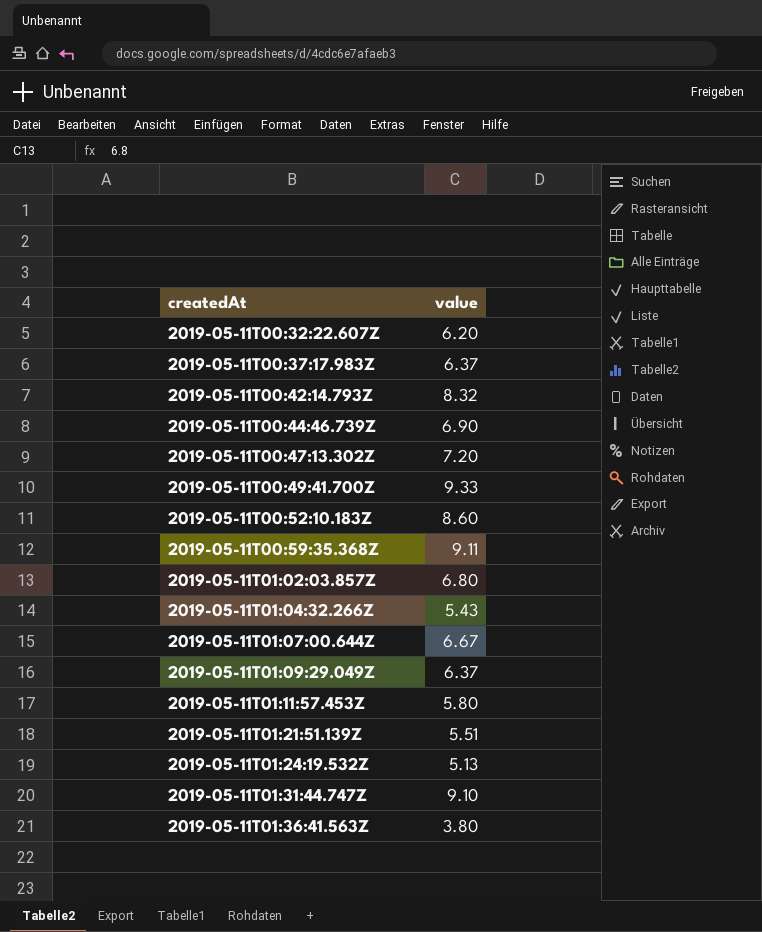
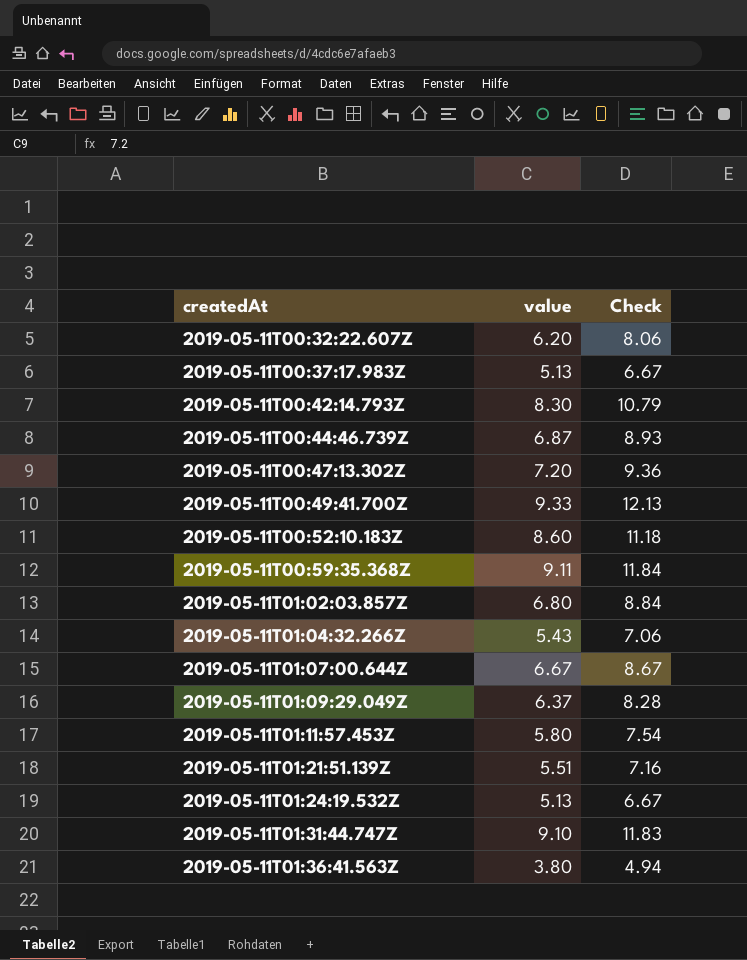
column Check | formula: none -> [value] * 1.3
2019-05-11T00:37:17.983Z | value: 6.37 -> 5.13
2019-05-11T00:42:14.793Z | value: 8.32 -> 8.30
2019-05-11T00:44:46.739Z | value: 6.90 -> 6.87

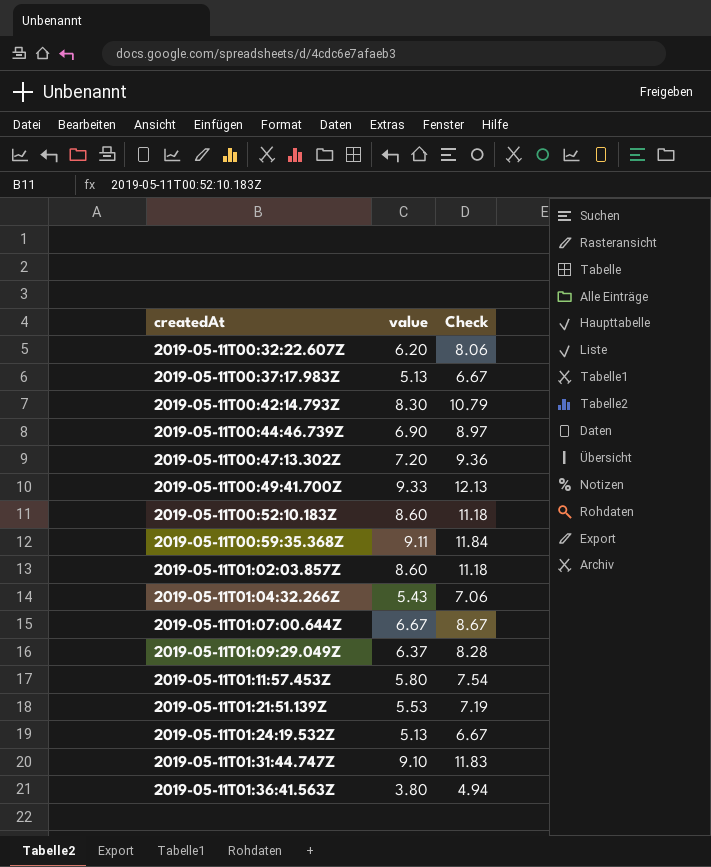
2019-05-11T00:44:46.739Z | value: 6.87 -> 6.90
2019-05-11T00:44:46.739Z | Check: 8.93 -> 8.97
2019-05-11T01:02:03.857Z | value: 6.80 -> 8.60
2019-05-11T01:02:03.857Z | Check: 8.84 -> 11.18
2019-05-11T01:21:51.139Z | value: 5.51 -> 5.53
2019-05-11T01:21:51.139Z | Check: 7.16 -> 7.19

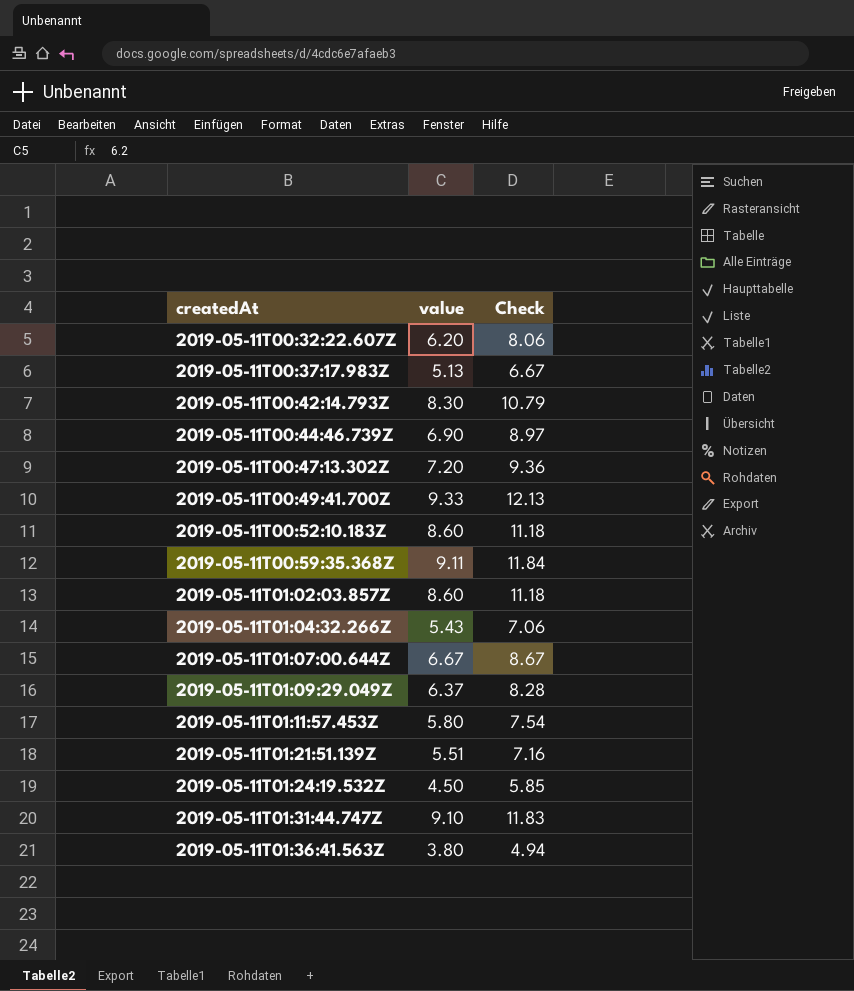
2019-05-11T01:21:51.139Z | value: 5.53 -> 5.51
2019-05-11T01:21:51.139Z | Check: 7.19 -> 7.16
2019-05-11T01:24:19.532Z | value: 5.13 -> 4.50
2019-05-11T01:24:19.532Z | Check: 6.67 -> 5.85

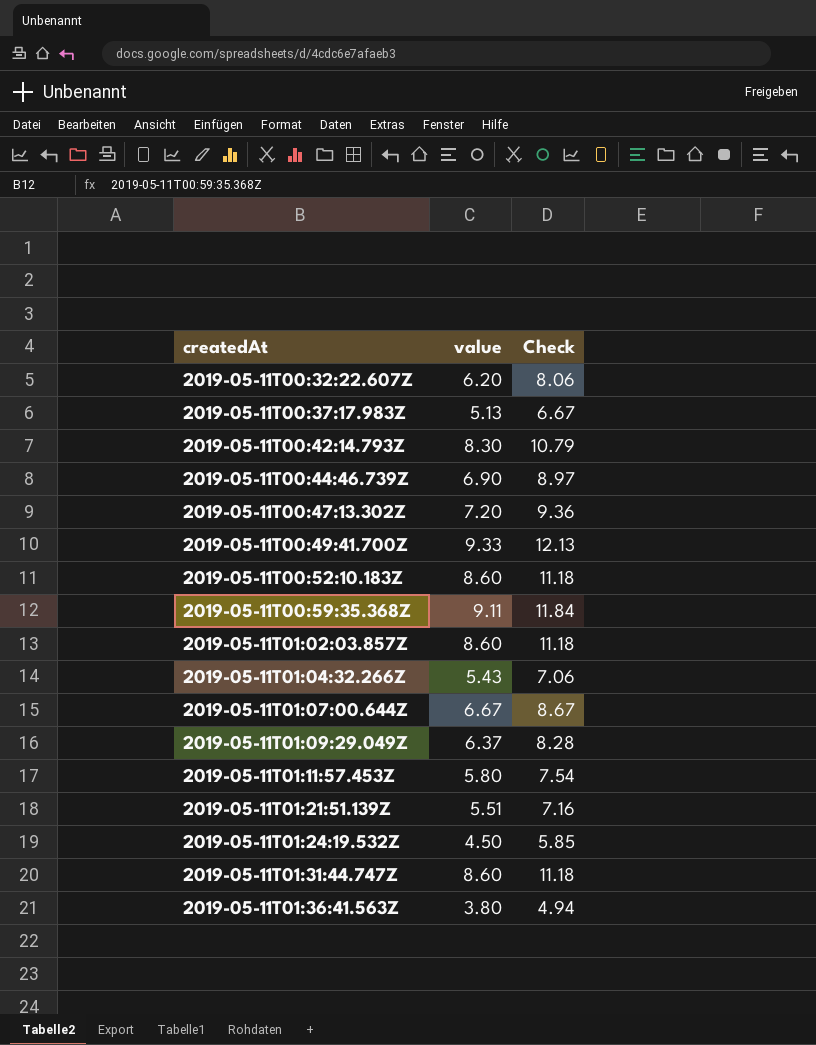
2019-05-11T01:31:44.747Z | value: 9.10 -> 8.60
2019-05-11T01:31:44.747Z | Check: 11.83 -> 11.18

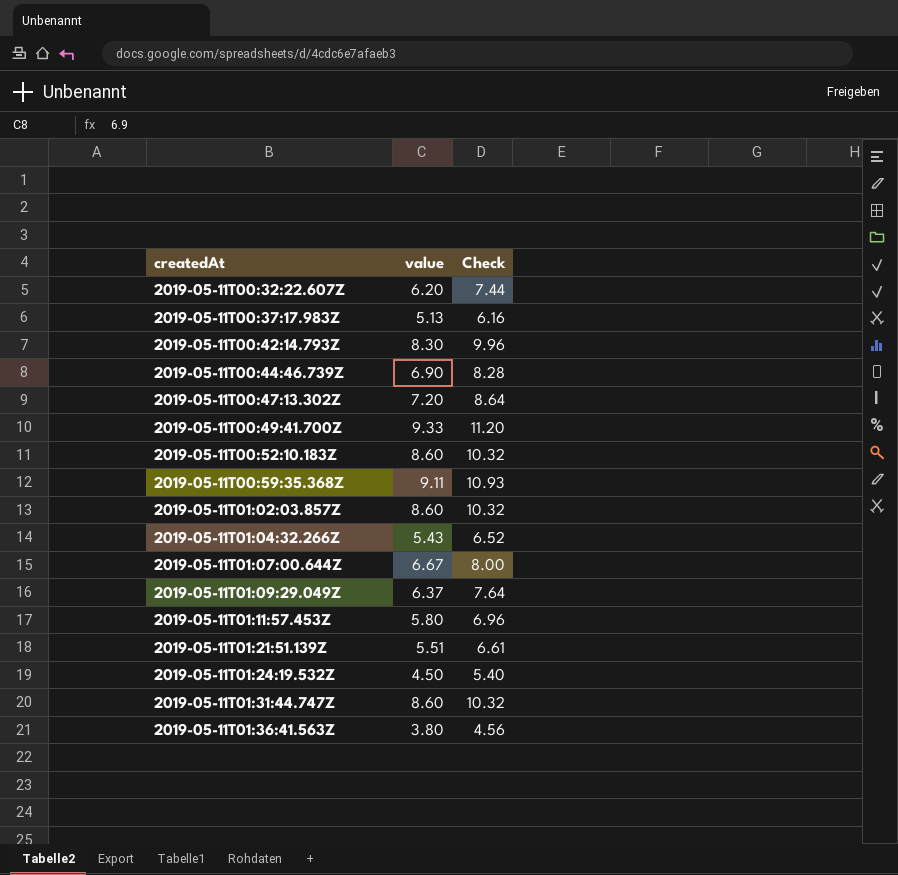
column Check | formula: [value] * 1.3 -> [value] * 1.2

